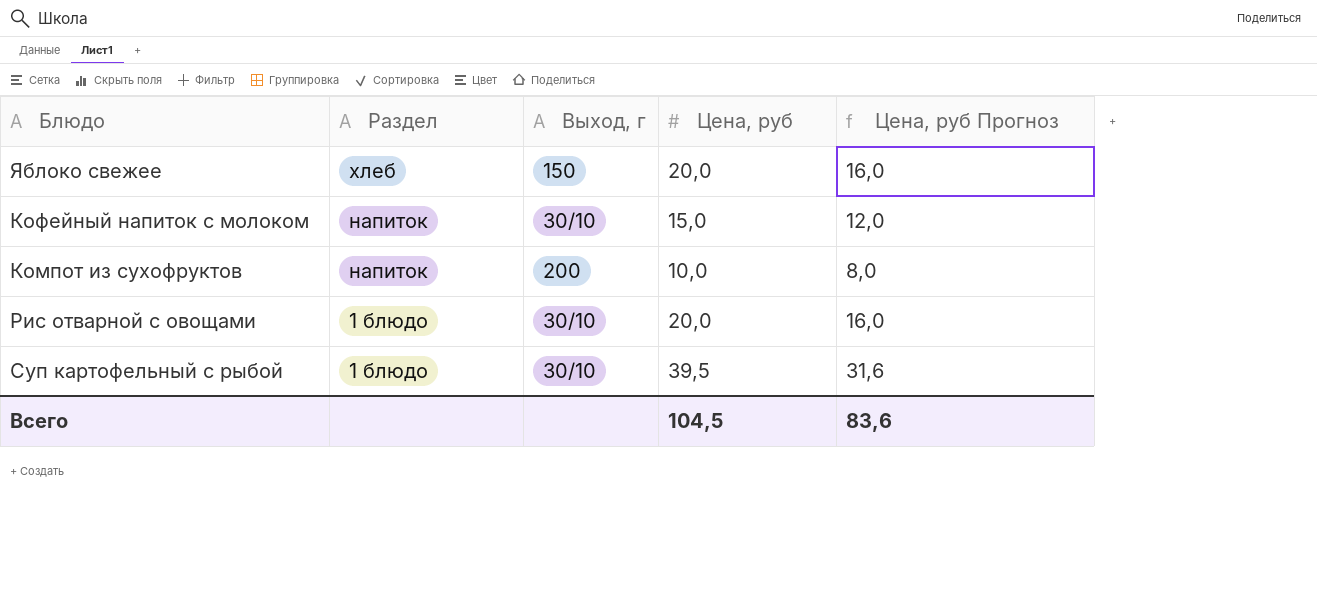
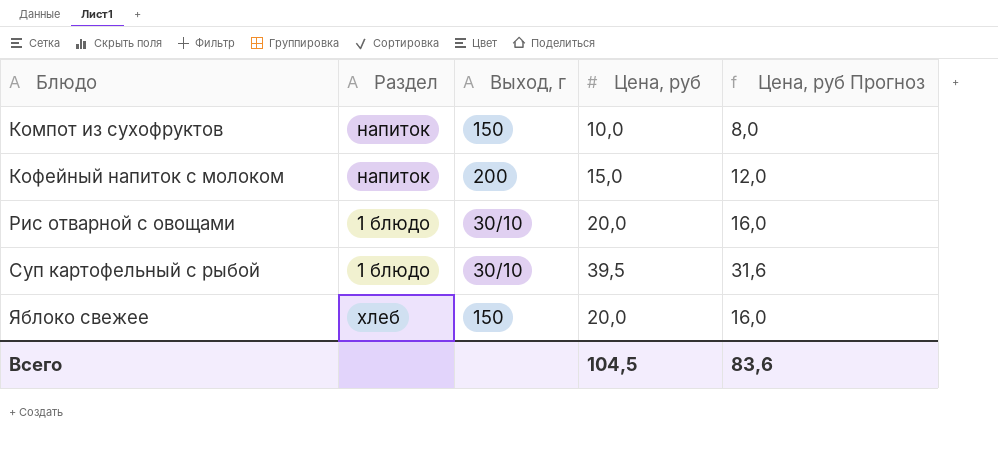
row order: Раздел descending -> Блюдо ascending
Компот из сухофруктов | Выход, г: 200 -> 150
Кофейный напиток с молоком | Выход, г: 30/10 -> 200

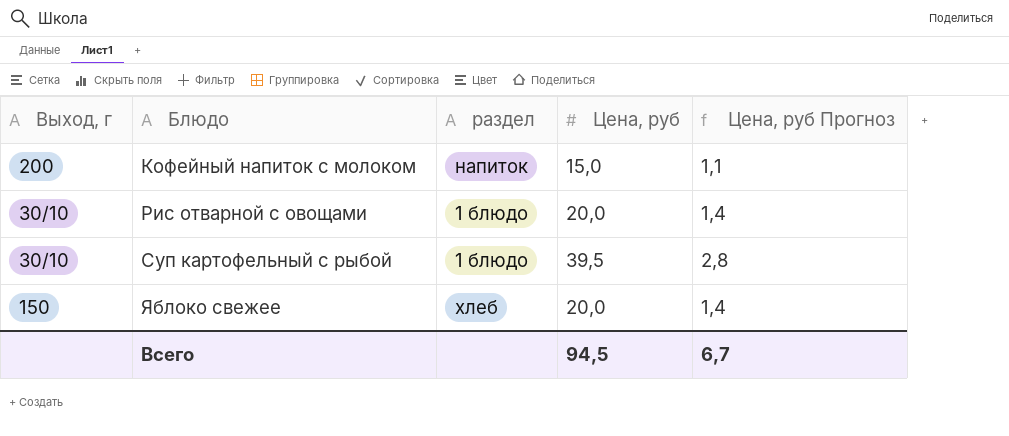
column Выход, г | position: 3 -> 1
column name: Раздел -> раздел
column Цена, руб Прогноз | formula: [Цена, руб] * 0,8 -> [Цена, руб] * 0,07
row Компот из сухофруктов: напиток | 150 | 10,0 | 8,0 -> none
Всего | Цена, руб: 104,5 -> 94,5
Всего | Цена, руб Прогноз: 83,6 -> 6,7

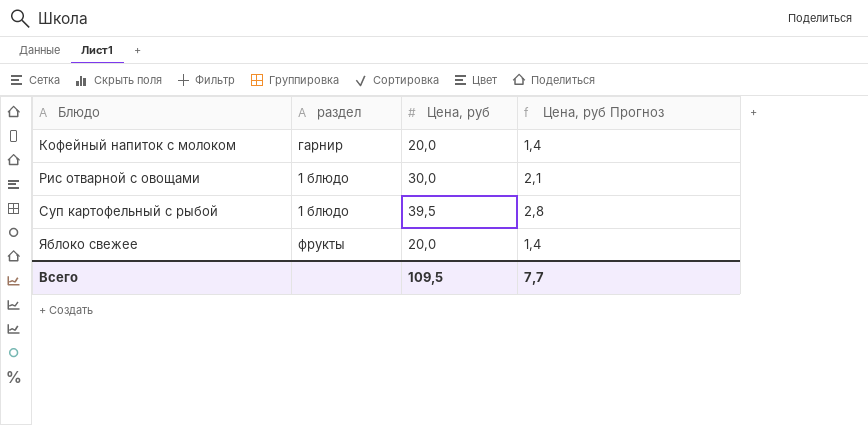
column Выход, г | position: 1 -> none
Кофейный напиток с молоком | раздел: напиток -> гарнир
Кофейный напиток с молоком | Цена, руб: 15,0 -> 20,0
Кофейный напиток с молоком | Цена, руб Прогноз: 1,1 -> 1,4
Рис отварной с овощами | Цена, руб: 20,0 -> 30,0
Рис отварной с овощами | Цена, руб Прогноз: 1,4 -> 2,1
Яблоко свежее | раздел: хлеб -> фрукты
Всего | Цена, руб: 94,5 -> 109,5
Всего | Цена, руб Прогноз: 6,7 -> 7,7

